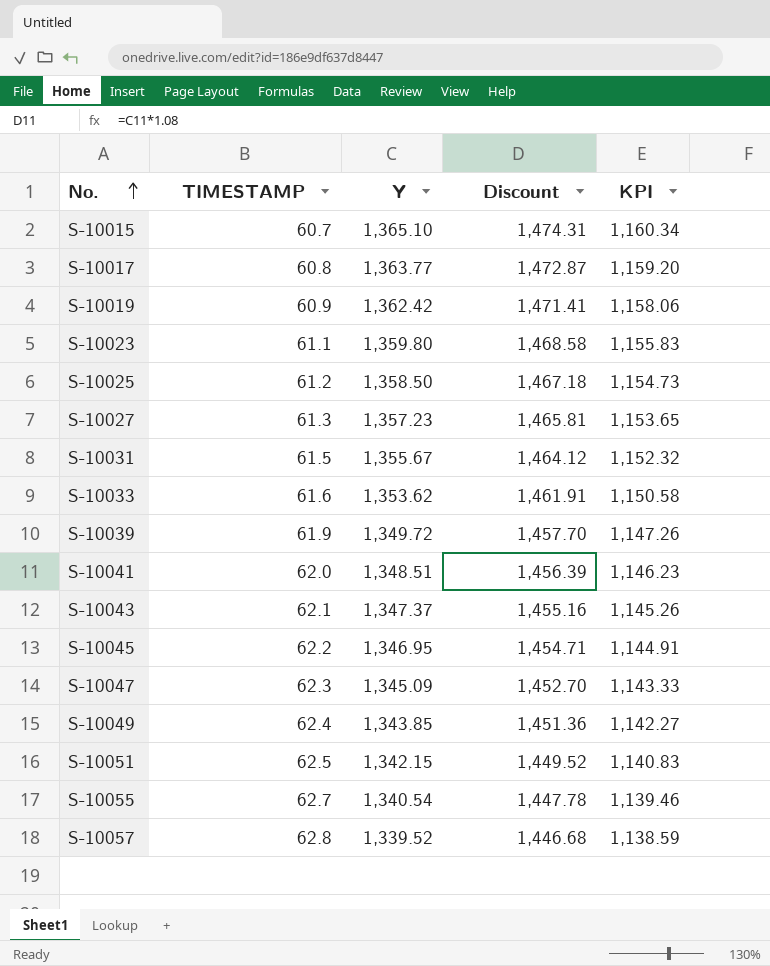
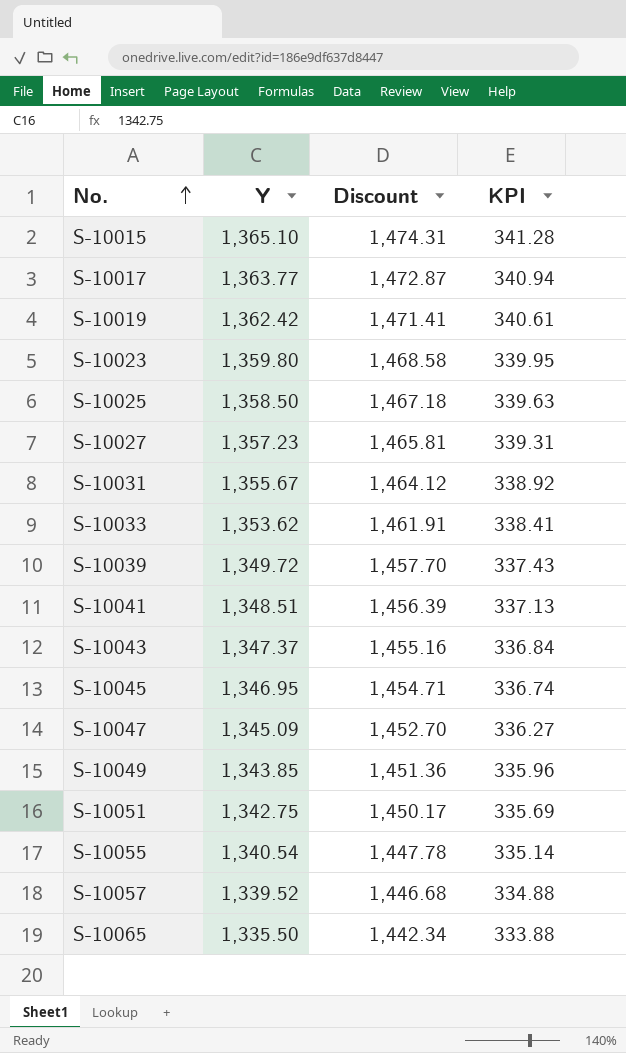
column TIMESTAMP | position: 2 -> none
column KPI | formula: [Y] * 0.85 -> [Y] * 0.25
S-10051 | Y: 1,342.15 -> 1,342.75
S-10051 | Discount: 1,449.52 -> 1,450.17
row S-10065: none -> 1,335.50 | 1,442.34 | 333.88

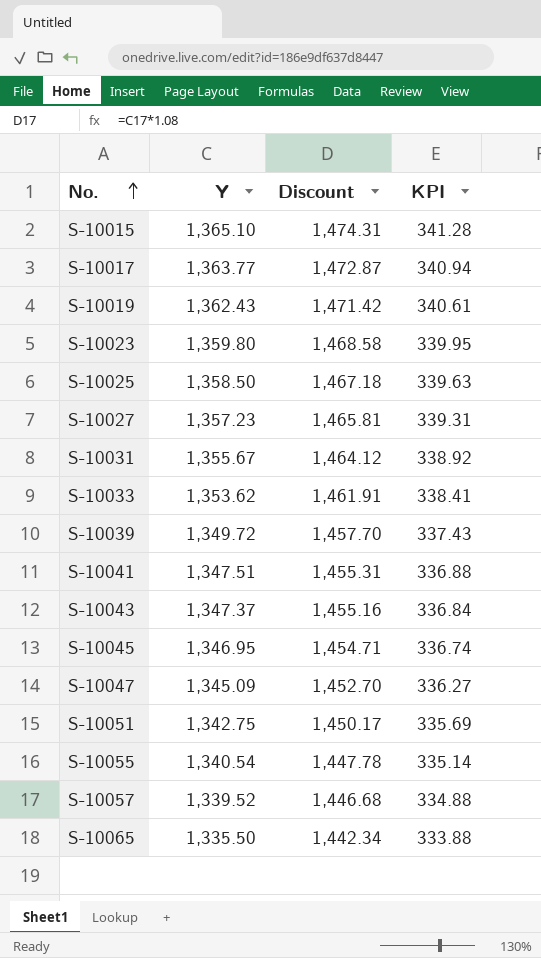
row S-10049: 1,343.85 | 1,451.36 | 335.96 -> none
S-10019 | Y: 1,362.42 -> 1,362.43
S-10019 | Discount: 1,471.41 -> 1,471.42
S-10041 | Y: 1,348.51 -> 1,347.51
S-10041 | Discount: 1,456.39 -> 1,455.31
S-10041 | KPI: 337.13 -> 336.88

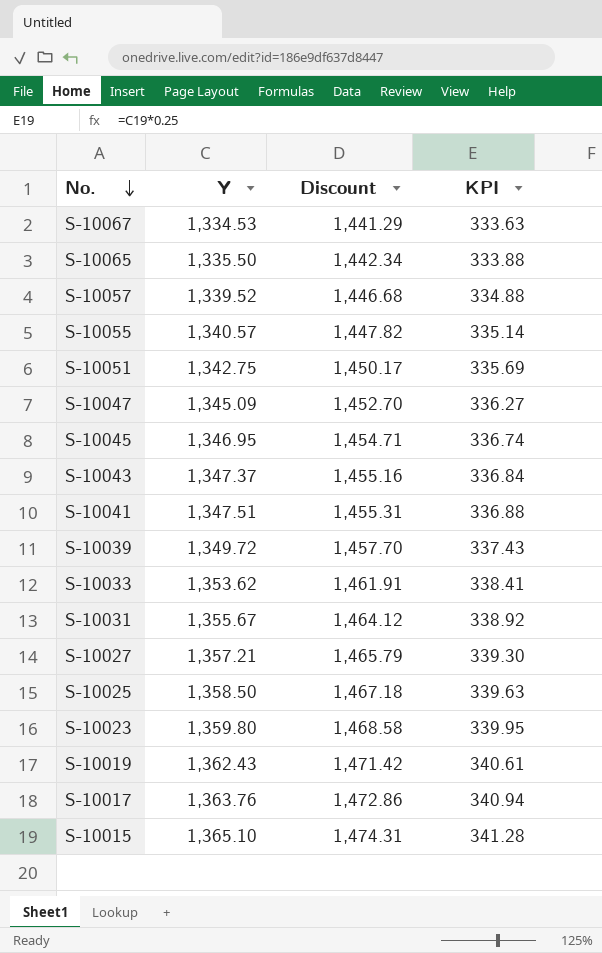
row order: No. ascending -> No. descending
row S-10067: none -> 1,334.53 | 1,441.29 | 333.63
S-10055 | Y: 1,340.54 -> 1,340.57
S-10055 | Discount: 1,447.78 -> 1,447.82
S-10027 | Y: 1,357.23 -> 1,357.21
S-10027 | Discount: 1,465.81 -> 1,465.79
S-10027 | KPI: 339.31 -> 339.30
S-10017 | Y: 1,363.77 -> 1,363.76
S-10017 | Discount: 1,472.87 -> 1,472.86

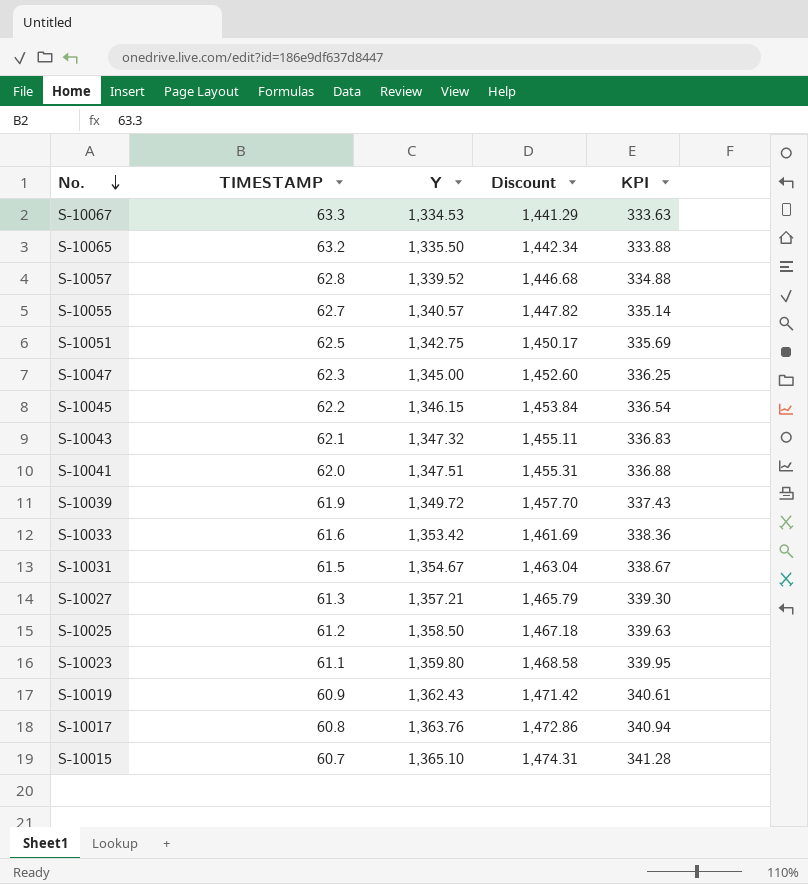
column TIMESTAMP | position: none -> 2
S-10047 | Y: 1,345.09 -> 1,345.00
S-10047 | Discount: 1,452.70 -> 1,452.60
S-10047 | KPI: 336.27 -> 336.25
S-10045 | Y: 1,346.95 -> 1,346.15
S-10045 | Discount: 1,454.71 -> 1,453.84
S-10045 | KPI: 336.74 -> 336.54
S-10043 | Y: 1,347.37 -> 1,347.32
S-10043 | Discount: 1,455.16 -> 1,455.11
S-10043 | KPI: 336.84 -> 336.83
S-10033 | Y: 1,353.62 -> 1,353.42
S-10033 | Discount: 1,461.91 -> 1,461.69
S-10033 | KPI: 338.41 -> 338.36
S-10031 | Y: 1,355.67 -> 1,354.67
S-10031 | Discount: 1,464.12 -> 1,463.04
S-10031 | KPI: 338.92 -> 338.67

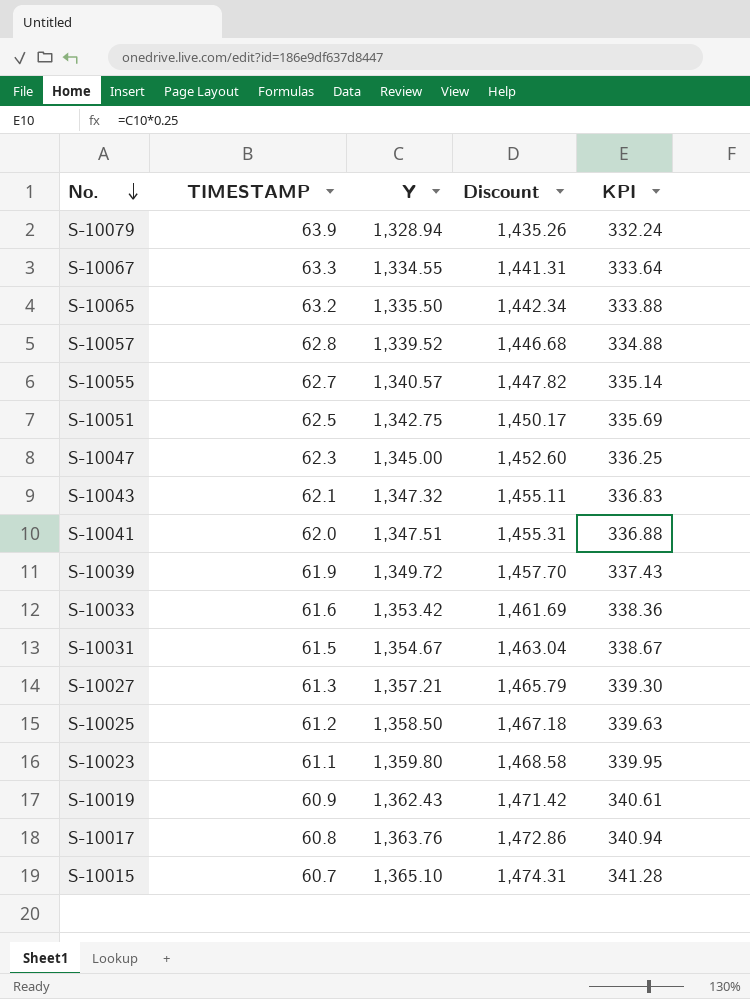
row S-10045: 62.2 | 1,346.15 | 1,453.84 | 336.54 -> none
row S-10079: none -> 63.9 | 1,328.94 | 1,435.26 | 332.24
S-10067 | Y: 1,334.53 -> 1,334.55
S-10067 | Discount: 1,441.29 -> 1,441.31
S-10067 | KPI: 333.63 -> 333.64

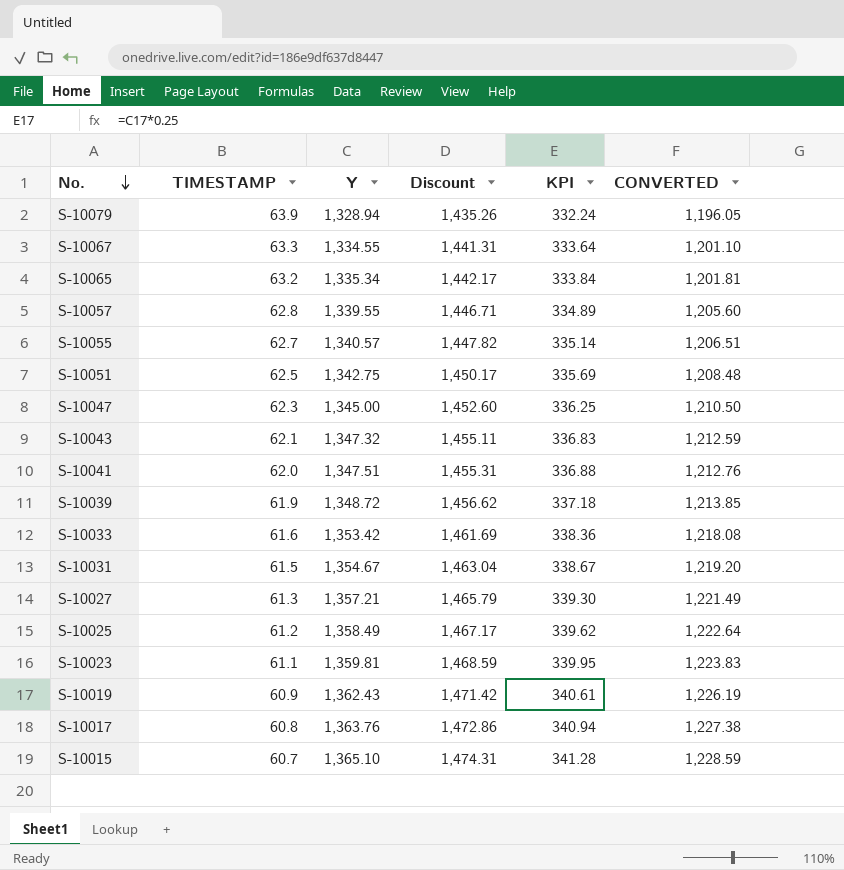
column CONVERTED | formula: none -> [Y] * 0.9
S-10065 | Y: 1,335.50 -> 1,335.34
S-10065 | Discount: 1,442.34 -> 1,442.17
S-10065 | KPI: 333.88 -> 333.84
S-10057 | Y: 1,339.52 -> 1,339.55
S-10057 | Discount: 1,446.68 -> 1,446.71
S-10057 | KPI: 334.88 -> 334.89
S-10039 | Y: 1,349.72 -> 1,348.72
S-10039 | Discount: 1,457.70 -> 1,456.62
S-10039 | KPI: 337.43 -> 337.18
S-10025 | Y: 1,358.50 -> 1,358.49
S-10025 | Discount: 1,467.18 -> 1,467.17
S-10025 | KPI: 339.63 -> 339.62
S-10023 | Y: 1,359.80 -> 1,359.81
S-10023 | Discount: 1,468.58 -> 1,468.59

